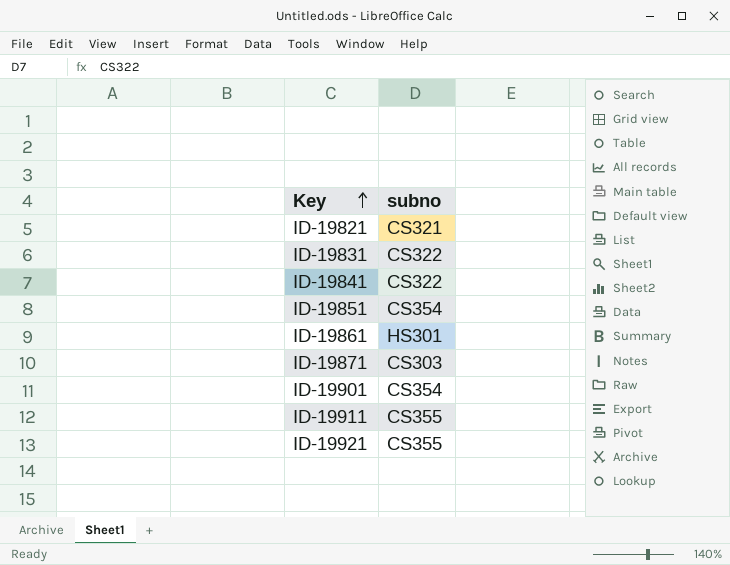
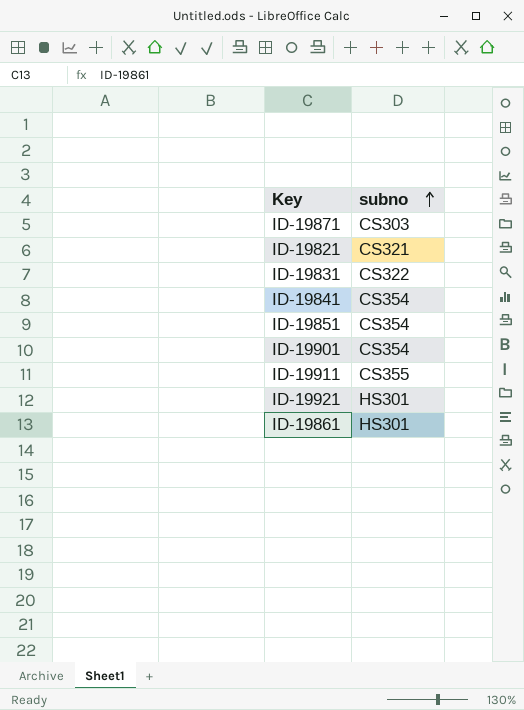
row order: Key ascending -> subno ascending
ID-19841 | subno: CS322 -> CS354
ID-19921 | subno: CS355 -> HS301

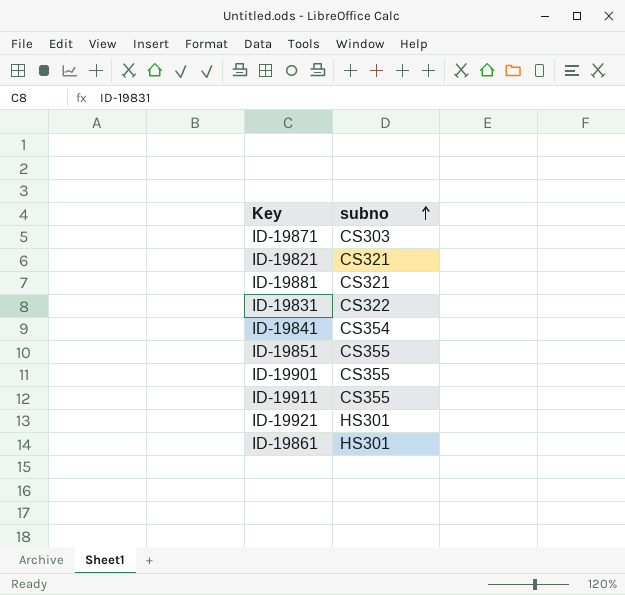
row ID-19881: none -> CS321
ID-19851 | subno: CS354 -> CS355
ID-19901 | subno: CS354 -> CS355

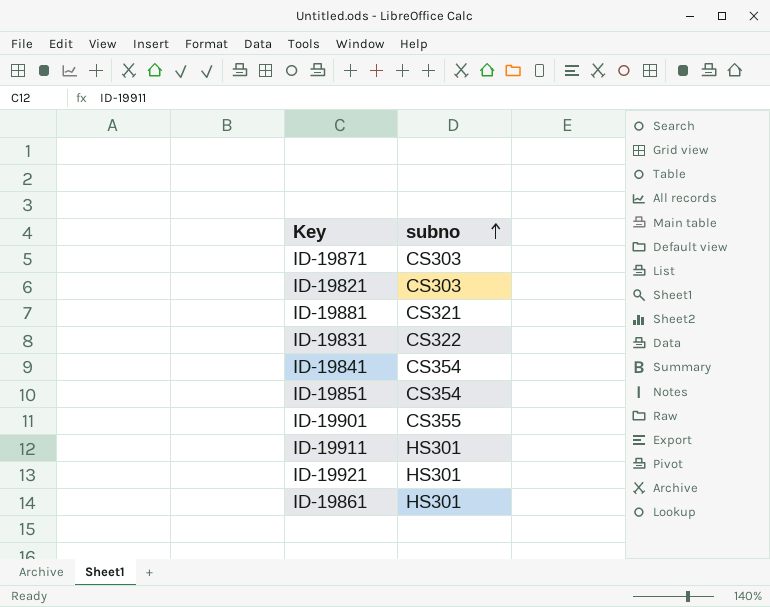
ID-19821 | subno: CS321 -> CS303
ID-19851 | subno: CS355 -> CS354
ID-19911 | subno: CS355 -> HS301

